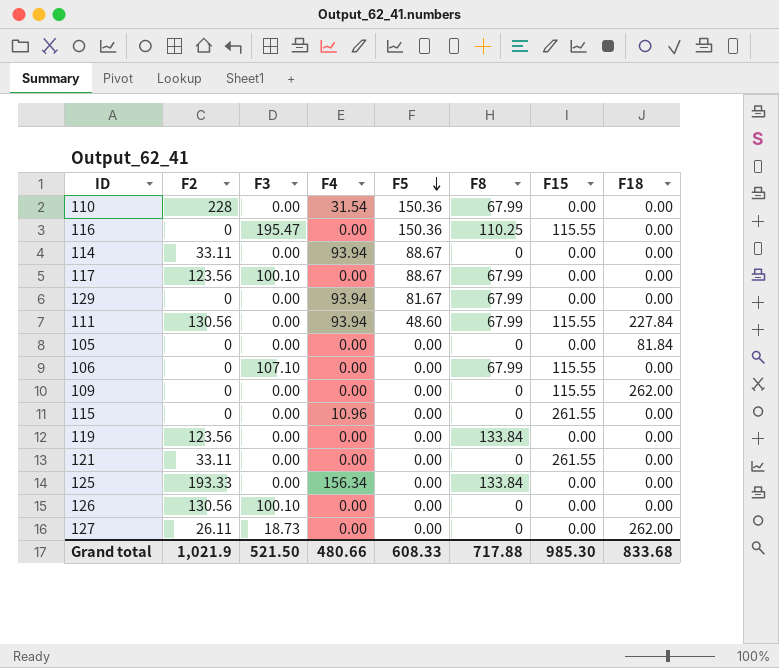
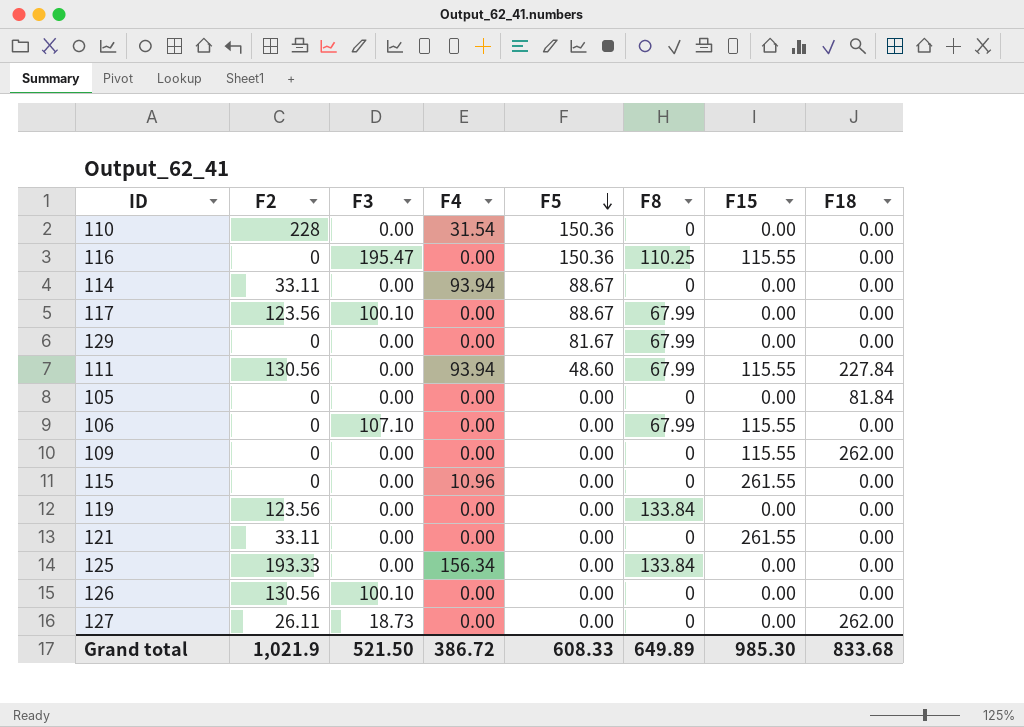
110 | F8: 67.99 -> 0
129 | F4: 93.94 -> 0.00
Grand total | F4: 480.66 -> 386.72
Grand total | F8: 717.88 -> 649.89

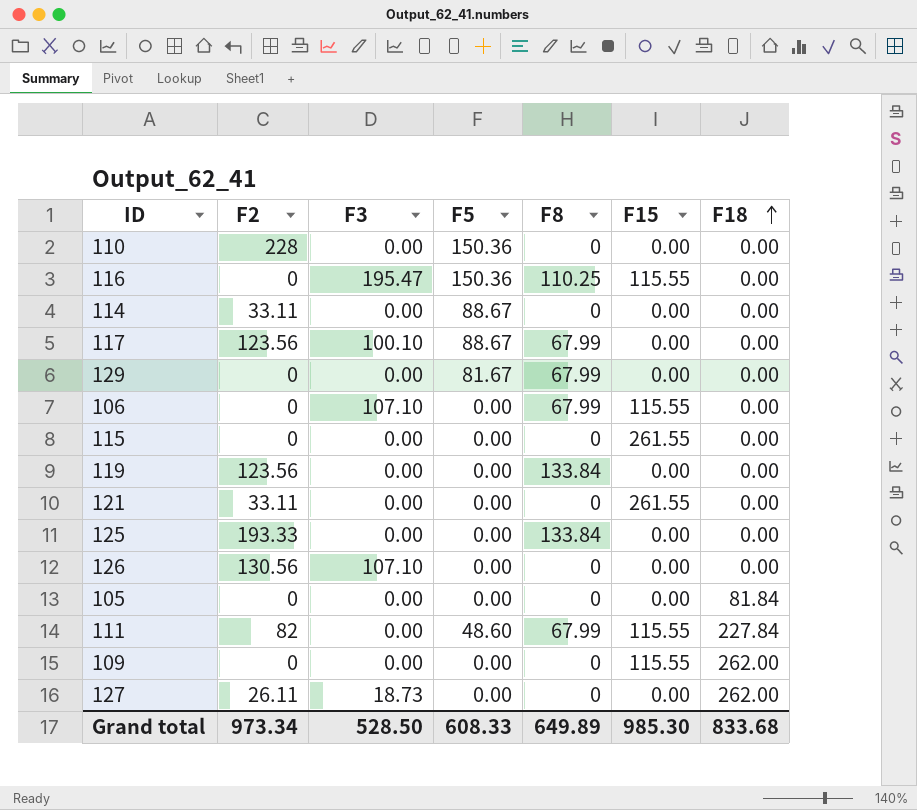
row order: F5 descending -> F18 ascending
column F4 | position: 4 -> none
126 | F3: 100.10 -> 107.10
111 | F2: 130.56 -> 82
Grand total | F2: 1,021.9 -> 973.34
Grand total | F3: 521.50 -> 528.50

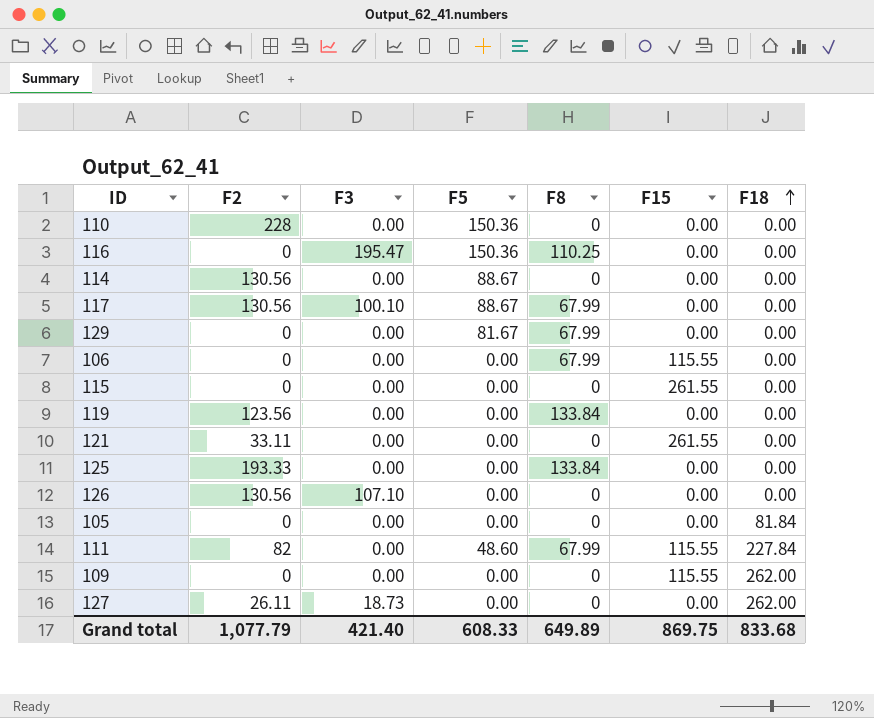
116 | F15: 115.55 -> 0.00
114 | F2: 33.11 -> 130.56
117 | F2: 123.56 -> 130.56
106 | F3: 107.10 -> 0.00
Grand total | F2: 973.34 -> 1,077.79
Grand total | F3: 528.50 -> 421.40
Grand total | F15: 985.30 -> 869.75

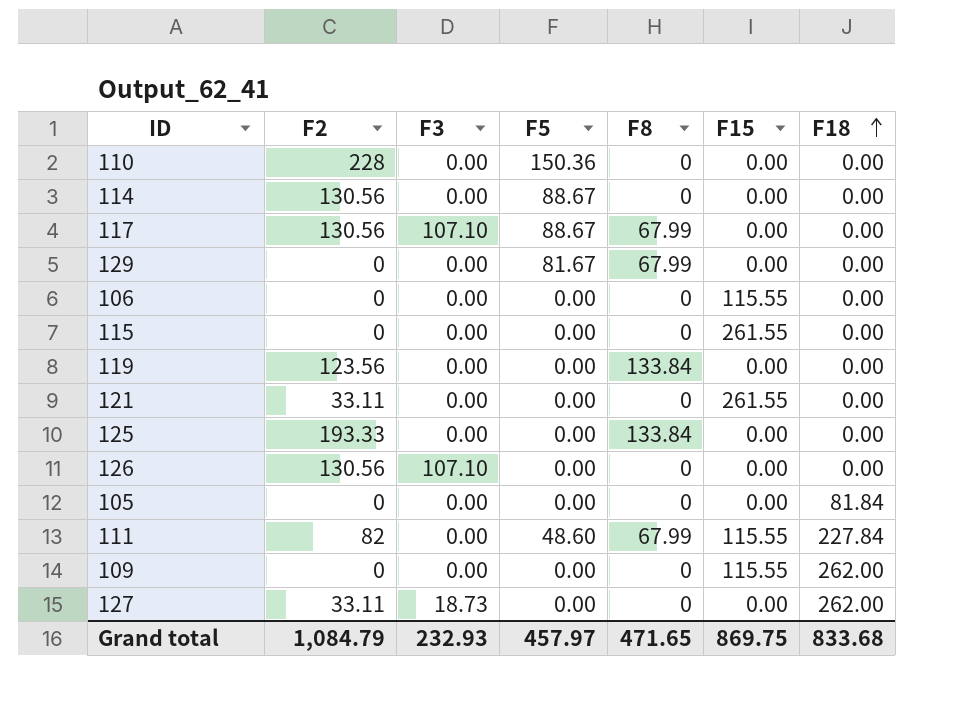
row 116: 0 | 195.47 | 150.36 | 110.25 | 0.00 | 0.00 -> none
117 | F3: 100.10 -> 107.10
106 | F8: 67.99 -> 0
127 | F2: 26.11 -> 33.11
Grand total | F2: 1,077.79 -> 1,084.79
Grand total | F3: 421.40 -> 232.93
Grand total | F5: 608.33 -> 457.97
Grand total | F8: 649.89 -> 471.65

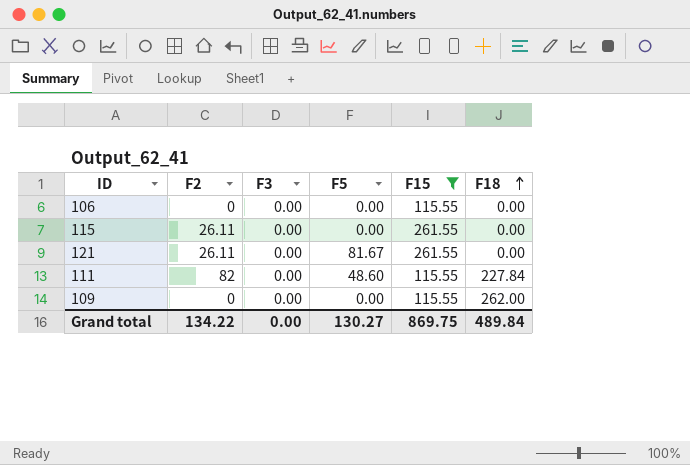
filter: none -> F15 != 0.00
column F8 | position: 5 -> none
115 | F2: 0 -> 26.11
121 | F2: 33.11 -> 26.11
121 | F5: 0.00 -> 81.67
Grand total | F2: 1,084.79 -> 134.22
Grand total | F3: 232.93 -> 0.00
Grand total | F5: 457.97 -> 130.27
Grand total | F18: 833.68 -> 489.84

